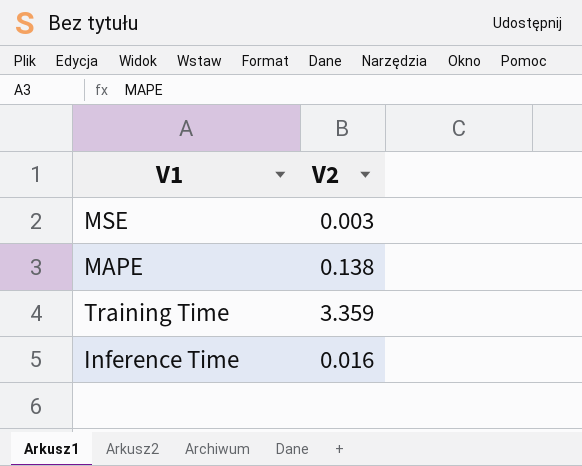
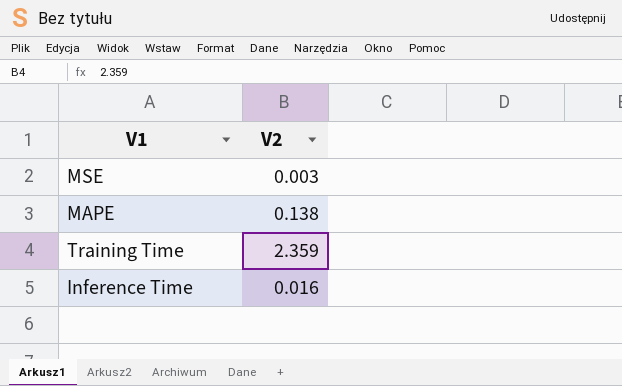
Training Time | V2: 3.359 -> 2.359

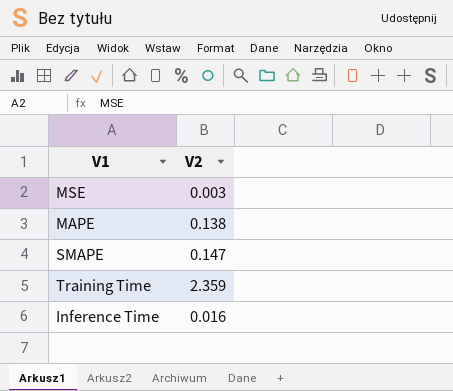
row SMAPE: none -> 0.147

